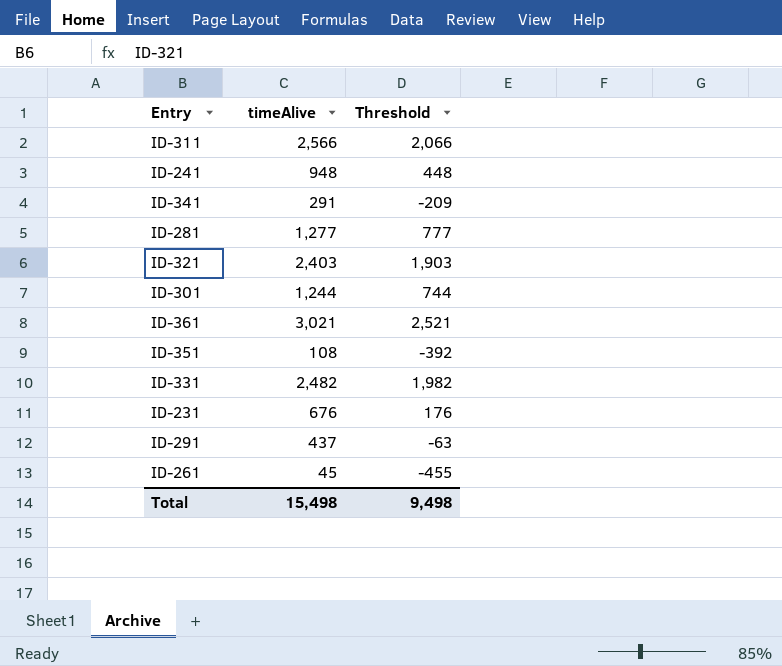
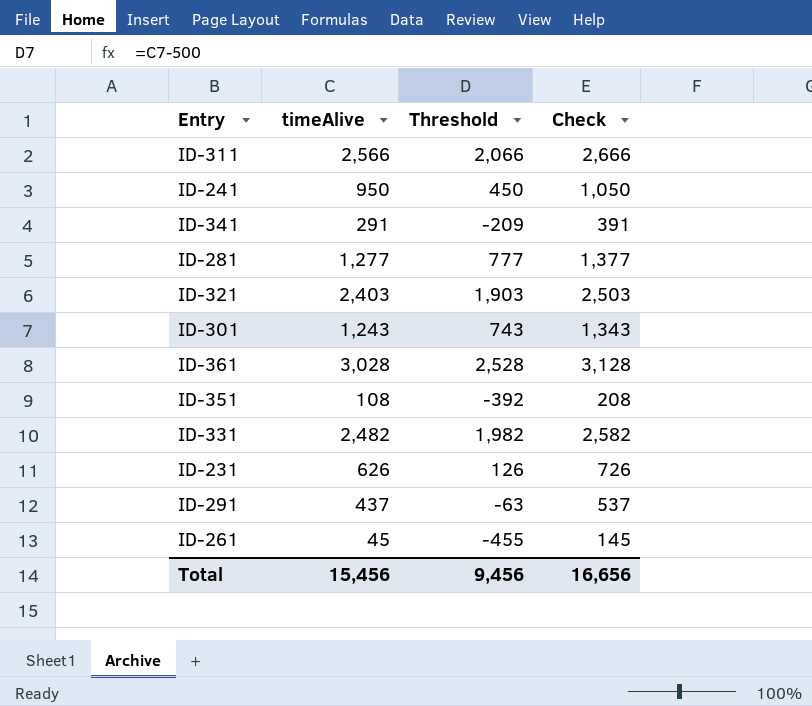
column Check | formula: none -> [timeAlive] + 100
ID-241 | timeAlive: 948 -> 950
ID-241 | Threshold: 448 -> 450
ID-301 | timeAlive: 1,244 -> 1,243
ID-301 | Threshold: 744 -> 743
ID-361 | timeAlive: 3,021 -> 3,028
ID-361 | Threshold: 2,521 -> 2,528
ID-231 | timeAlive: 676 -> 626
ID-231 | Threshold: 176 -> 126
Total | timeAlive: 15,498 -> 15,456
Total | Threshold: 9,498 -> 9,456

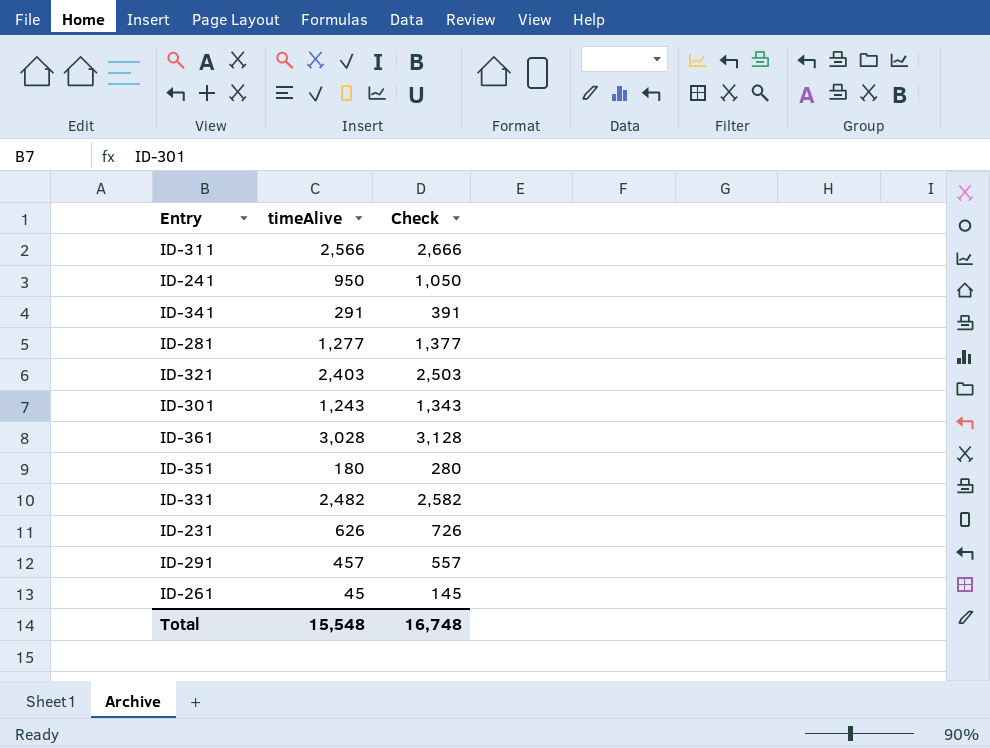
column Threshold | formula: [timeAlive] - 500 -> none
ID-351 | timeAlive: 108 -> 180
ID-351 | Check: 208 -> 280
ID-291 | timeAlive: 437 -> 457
ID-291 | Check: 537 -> 557
Total | timeAlive: 15,456 -> 15,548
Total | Check: 16,656 -> 16,748

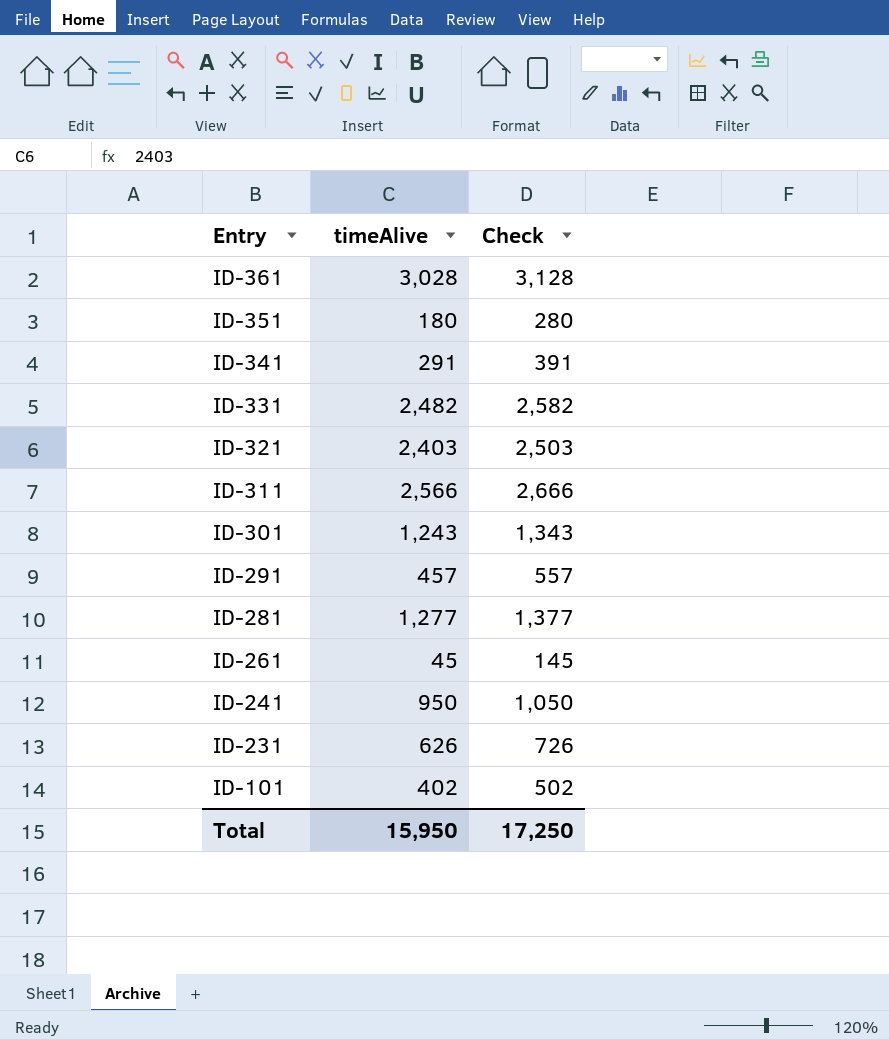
row order: none -> Entry descending
row ID-101: none -> 402 | 502
Total | timeAlive: 15,548 -> 15,950
Total | Check: 16,748 -> 17,250

